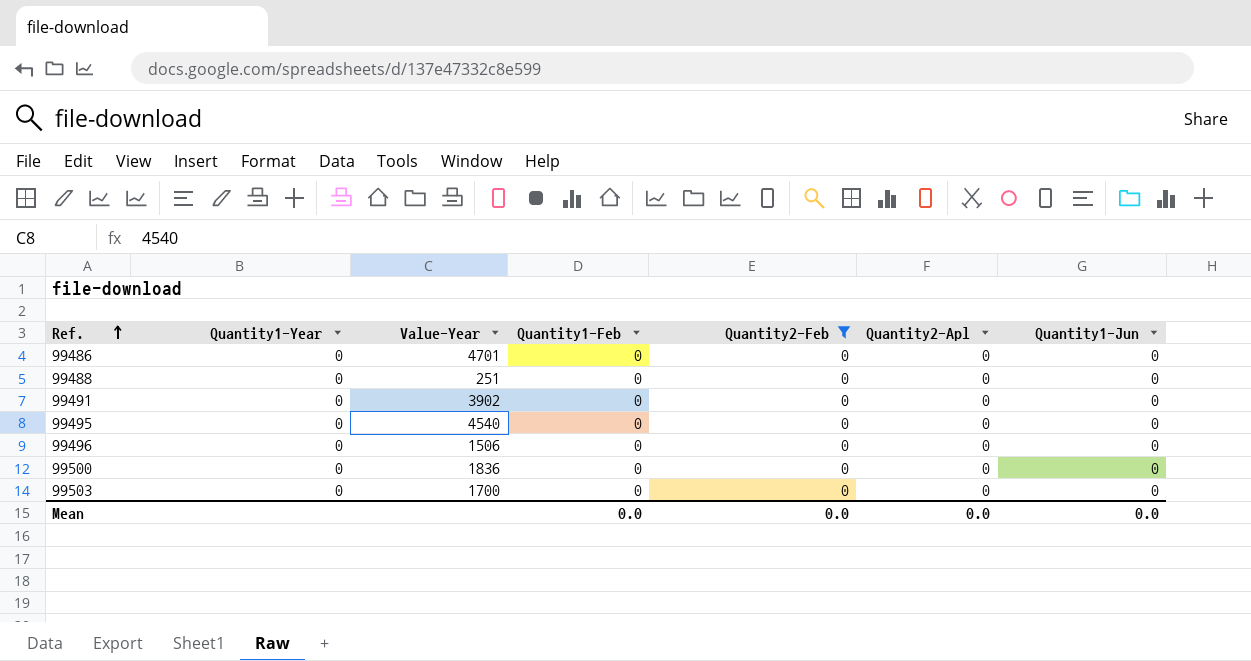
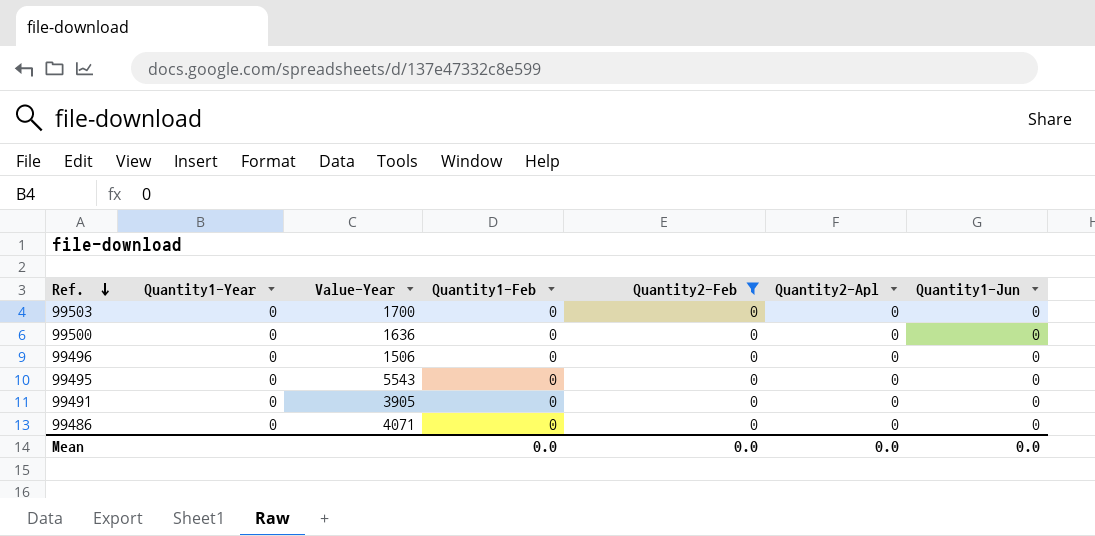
row order: Ref. ascending -> Ref. descending
row 99488: 0 | 251 | 0 | 0 | 0 | 0 -> none
99500 | Value-Year: 1836 -> 1636
99495 | Value-Year: 4540 -> 5543
99491 | Value-Year: 3902 -> 3905
99486 | Value-Year: 4701 -> 4071

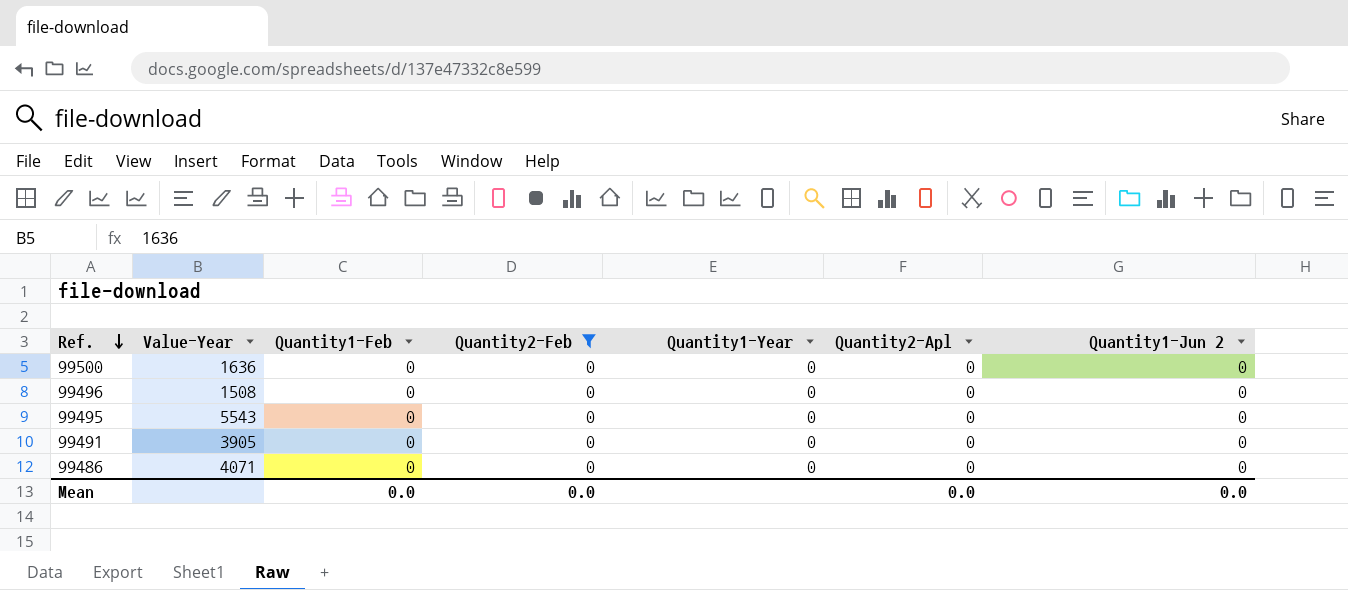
column Quantity1-Year | position: 2 -> 5
column name: Quantity1-Jun -> Quantity1-Jun 2
row 99503: 0 | 1700 | 0 | 0 | 0 | 0 -> none
99496 | Value-Year: 1506 -> 1508

